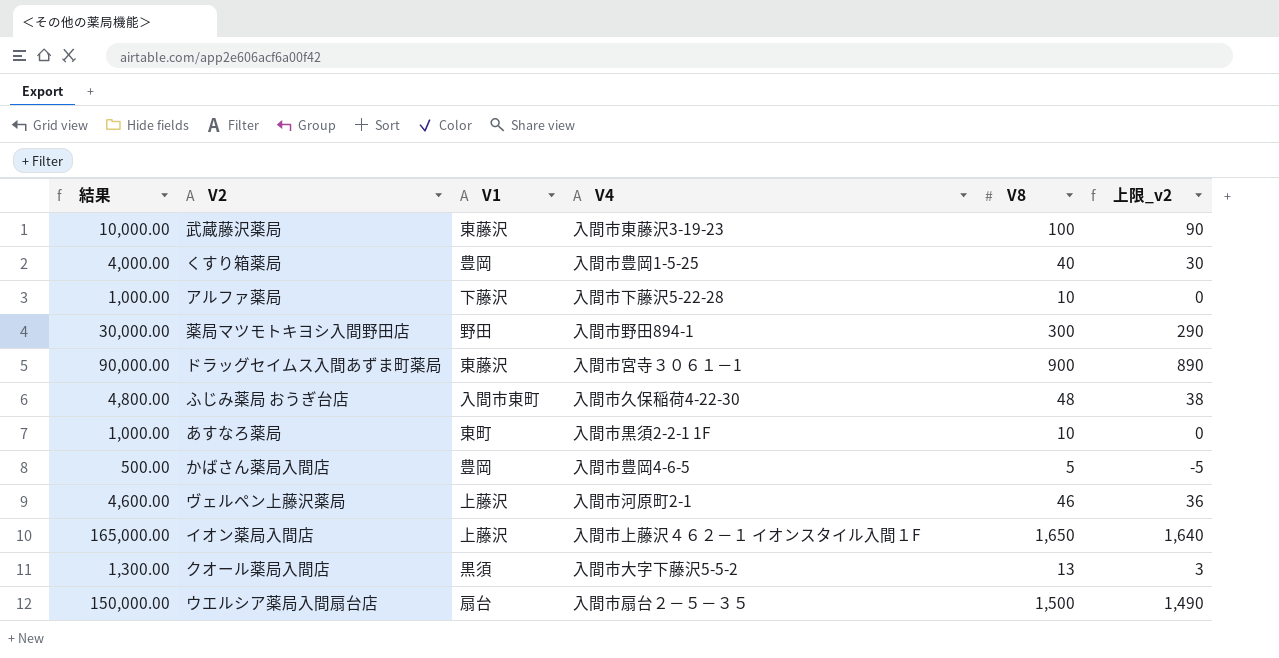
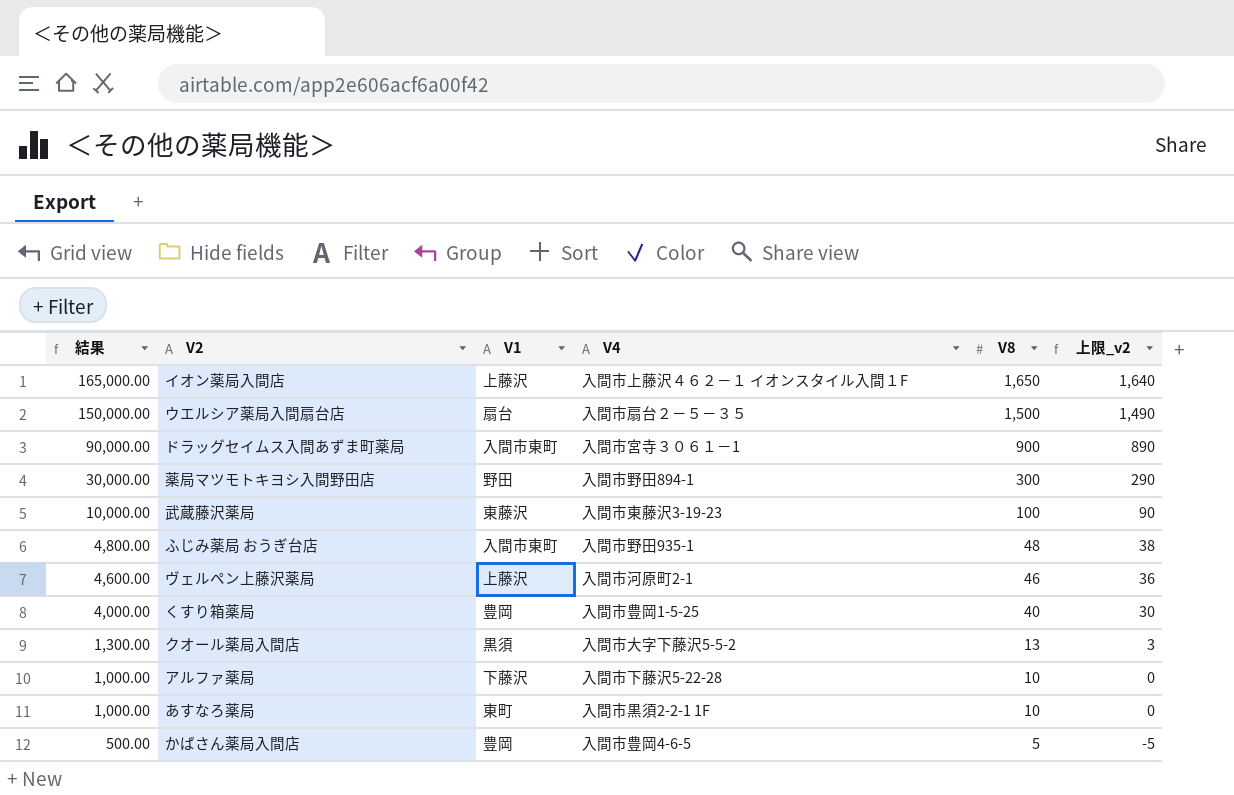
row order: none -> 結果 descending
ドラッグセイムス入間あずま町薬局 | V1: 東藤沢 -> 入間市東町
ふじみ薬局 おうぎ台店 | V4: 入間市久保稲荷4-22-30 -> 入間市野田935-1

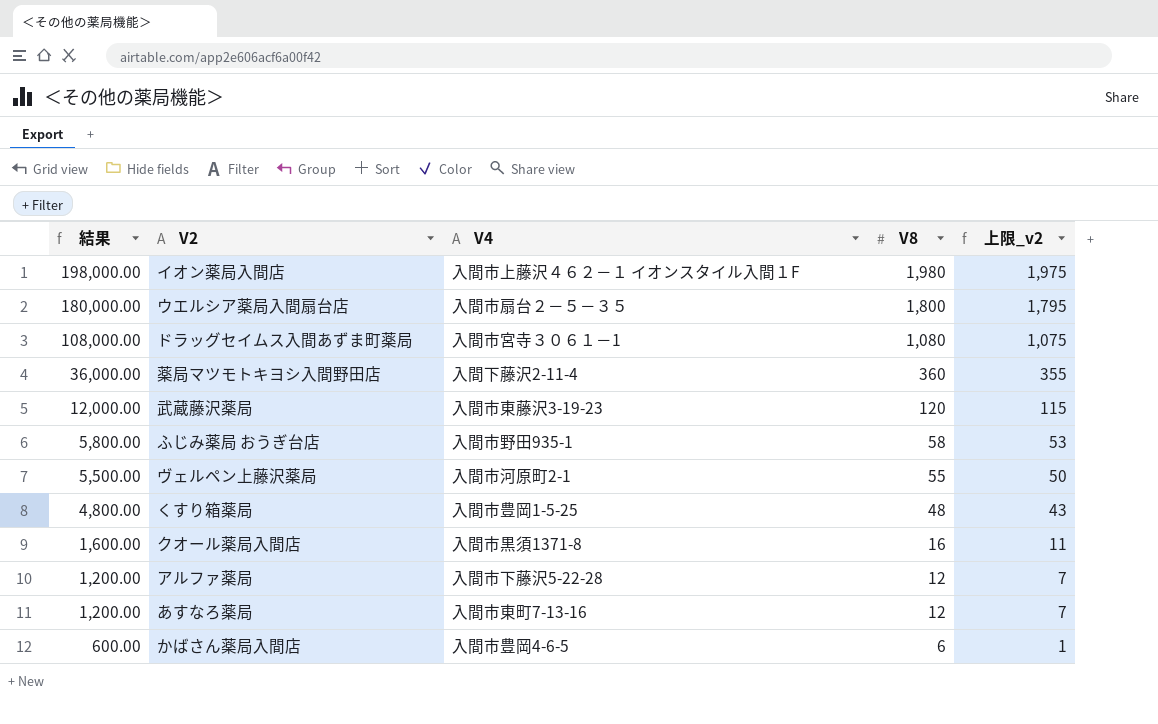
column V1 | position: 3 -> none
column 上限_v2 | formula: [V8] - 10 -> [V8] - 5
イオン薬局入間店 | 結果: 165,000.00 -> 198,000.00
イオン薬局入間店 | V8: 1,650 -> 1,980
ウエルシア薬局入間扇台店 | 結果: 150,000.00 -> 180,000.00
ウエルシア薬局入間扇台店 | V8: 1,500 -> 1,800
ドラッグセイムス入間あずま町薬局 | 結果: 90,000.00 -> 108,000.00
ドラッグセイムス入間あずま町薬局 | V8: 900 -> 1,080
薬局マツモトキヨシ入間野田店 | 結果: 30,000.00 -> 36,000.00
薬局マツモトキヨシ入間野田店 | V4: 入間市野田894-1 -> 入間下藤沢2-11-4
薬局マツモトキヨシ入間野田店 | V8: 300 -> 360
武蔵藤沢薬局 | 結果: 10,000.00 -> 12,000.00
武蔵藤沢薬局 | V8: 100 -> 120
ふじみ薬局 おうぎ台店 | 結果: 4,800.00 -> 5,800.00
ふじみ薬局 おうぎ台店 | V8: 48 -> 58
ヴェルペン上藤沢薬局 | 結果: 4,600.00 -> 5,500.00
ヴェルペン上藤沢薬局 | V8: 46 -> 55
くすり箱薬局 | 結果: 4,000.00 -> 4,800.00
くすり箱薬局 | V8: 40 -> 48
クオール薬局入間店 | 結果: 1,300.00 -> 1,600.00
クオール薬局入間店 | V4: 入間市大字下藤沢5-5-2 -> 入間市黒須1371-8
クオール薬局入間店 | V8: 13 -> 16
アルファ薬局 | 結果: 1,000.00 -> 1,200.00
アルファ薬局 | V8: 10 -> 12
あすなろ薬局 | 結果: 1,000.00 -> 1,200.00
あすなろ薬局 | V4: 入間市黒須2-2-1 1F -> 入間市東町7-13-16
あすなろ薬局 | V8: 10 -> 12
かばさん薬局入間店 | 結果: 500.00 -> 600.00
かばさん薬局入間店 | V8: 5 -> 6

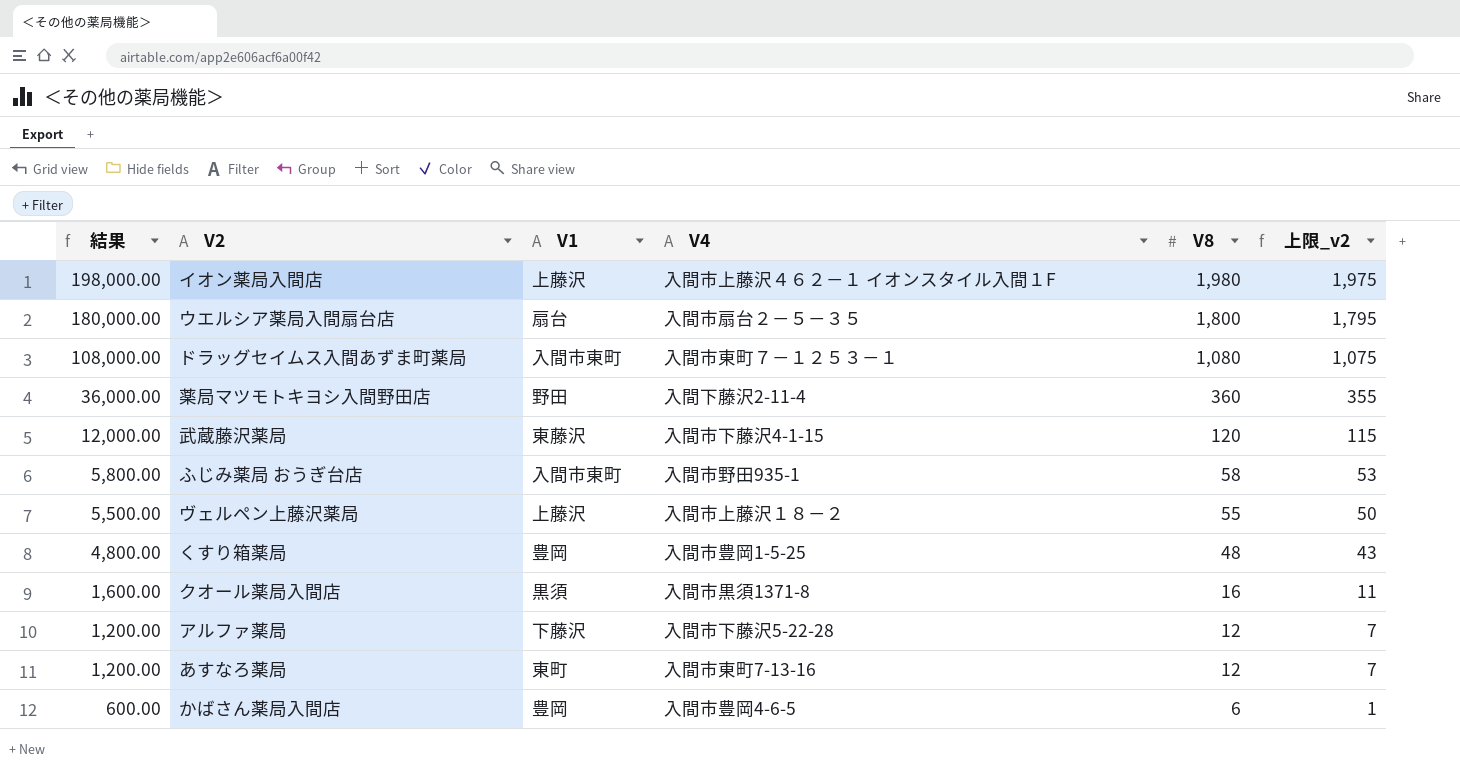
column V1 | position: none -> 3
ドラッグセイムス入間あずま町薬局 | V4: 入間市宮寺３０６１－1 -> 入間市東町７－１２５３－１
武蔵藤沢薬局 | V4: 入間市東藤沢3-19-23 -> 入間市下藤沢4-1-15
ヴェルペン上藤沢薬局 | V4: 入間市河原町2-1 -> 入間市上藤沢１８－２

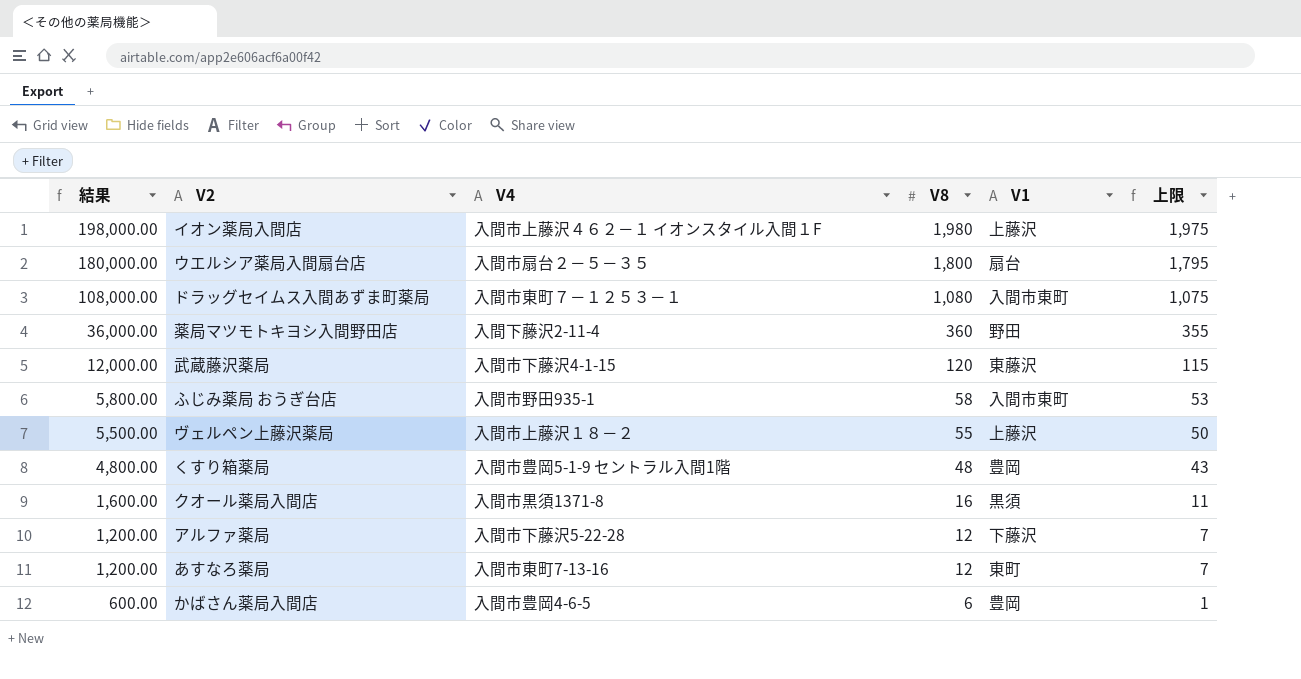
column V1 | position: 3 -> 5
column name: 上限_v2 -> 上限
くすり箱薬局 | V4: 入間市豊岡1-5-25 -> 入間市豊岡5-1-9 セントラル入間1階

